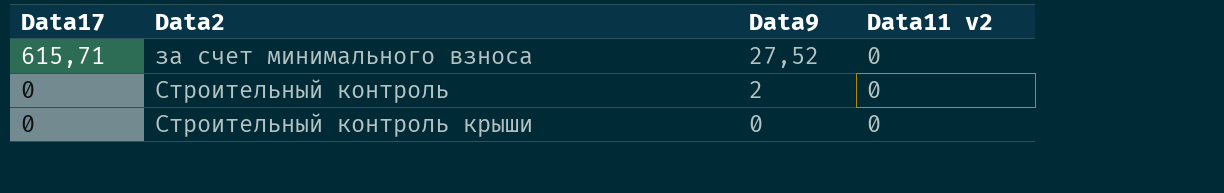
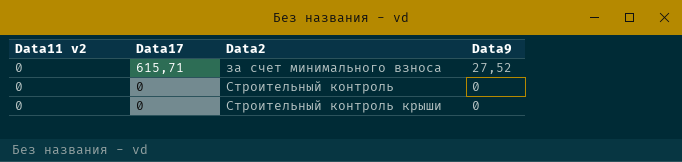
column Data11 v2 | position: 4 -> 1
Строительный контроль | Data9: 2 -> 0

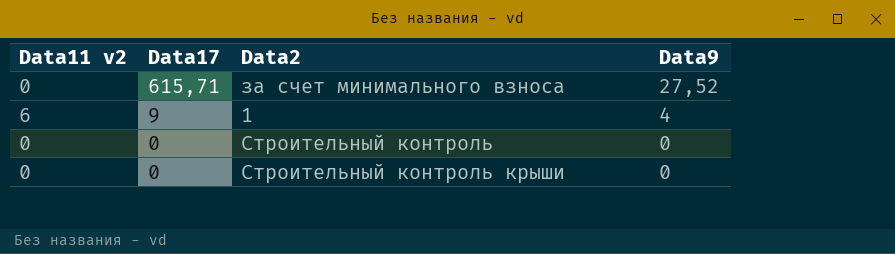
row 1: none -> 6 | 9 | 4

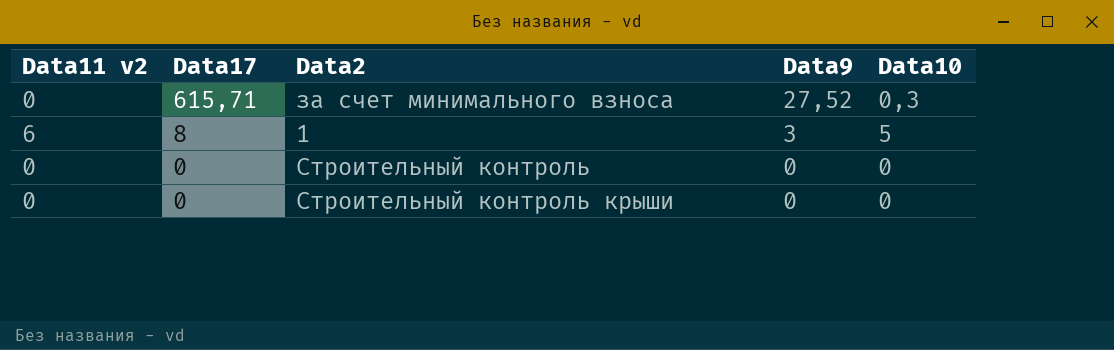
column Data10 | position: none -> 5
1 | Data17: 9 -> 8
1 | Data9: 4 -> 3

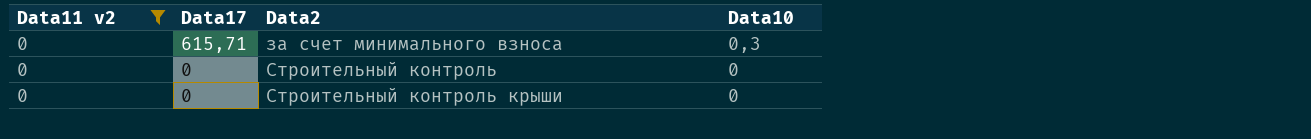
filter: none -> Data11 v2 = 0
column Data9 | position: 4 -> none

